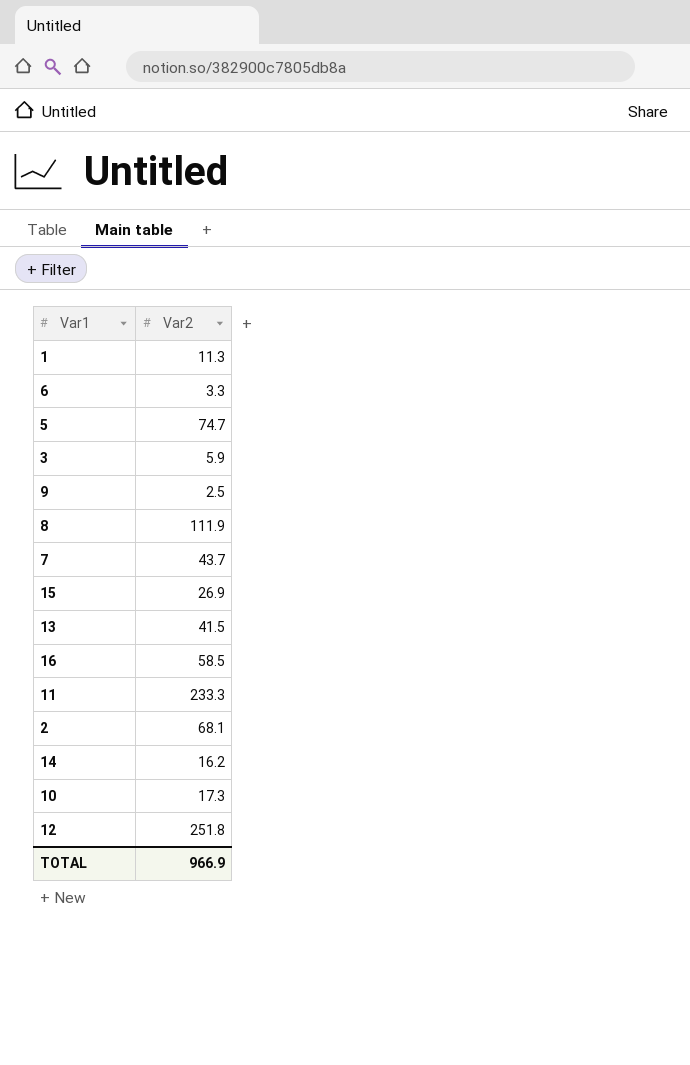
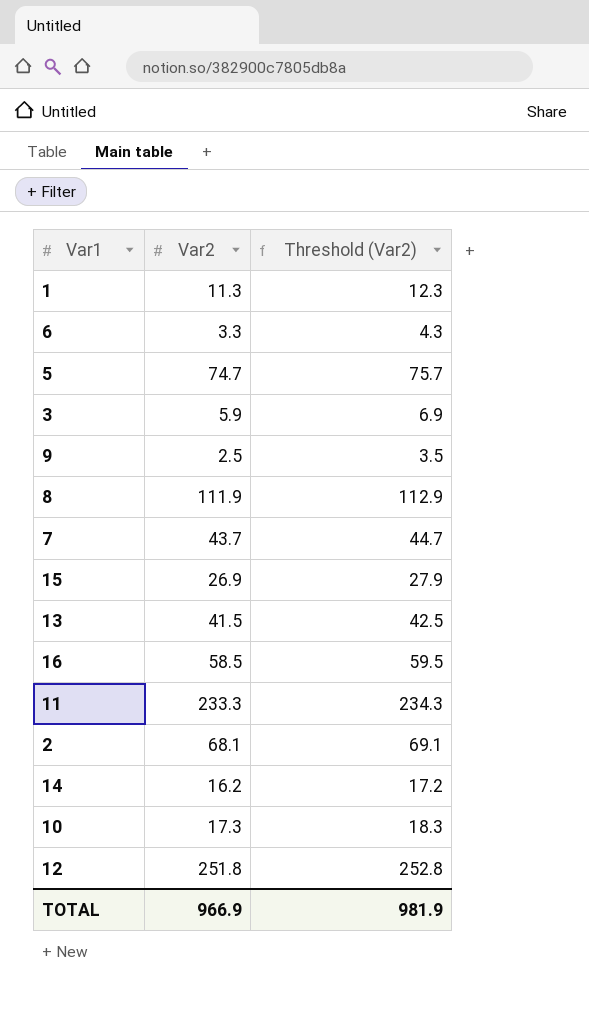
column Threshold (Var2) | formula: none -> [Var2] + 1

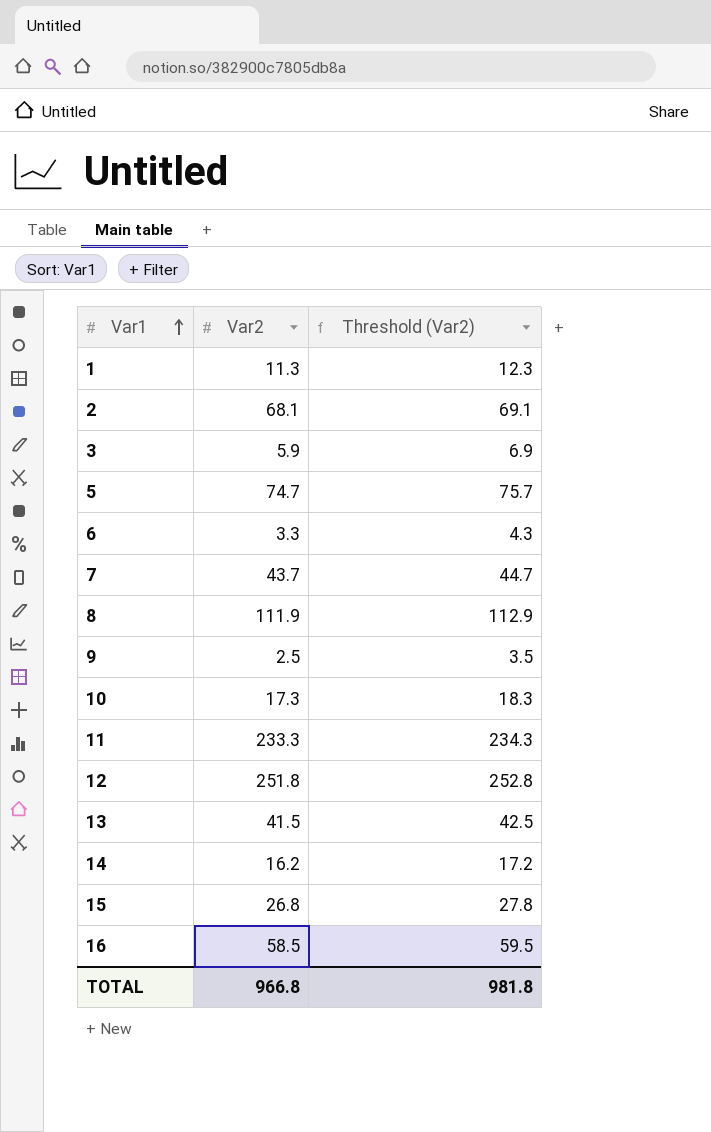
row order: none -> Var1 ascending
15 | Var2: 26.9 -> 26.8
15 | Threshold (Var2): 27.9 -> 27.8
TOTAL | Var2: 966.9 -> 966.8
TOTAL | Threshold (Var2): 981.9 -> 981.8

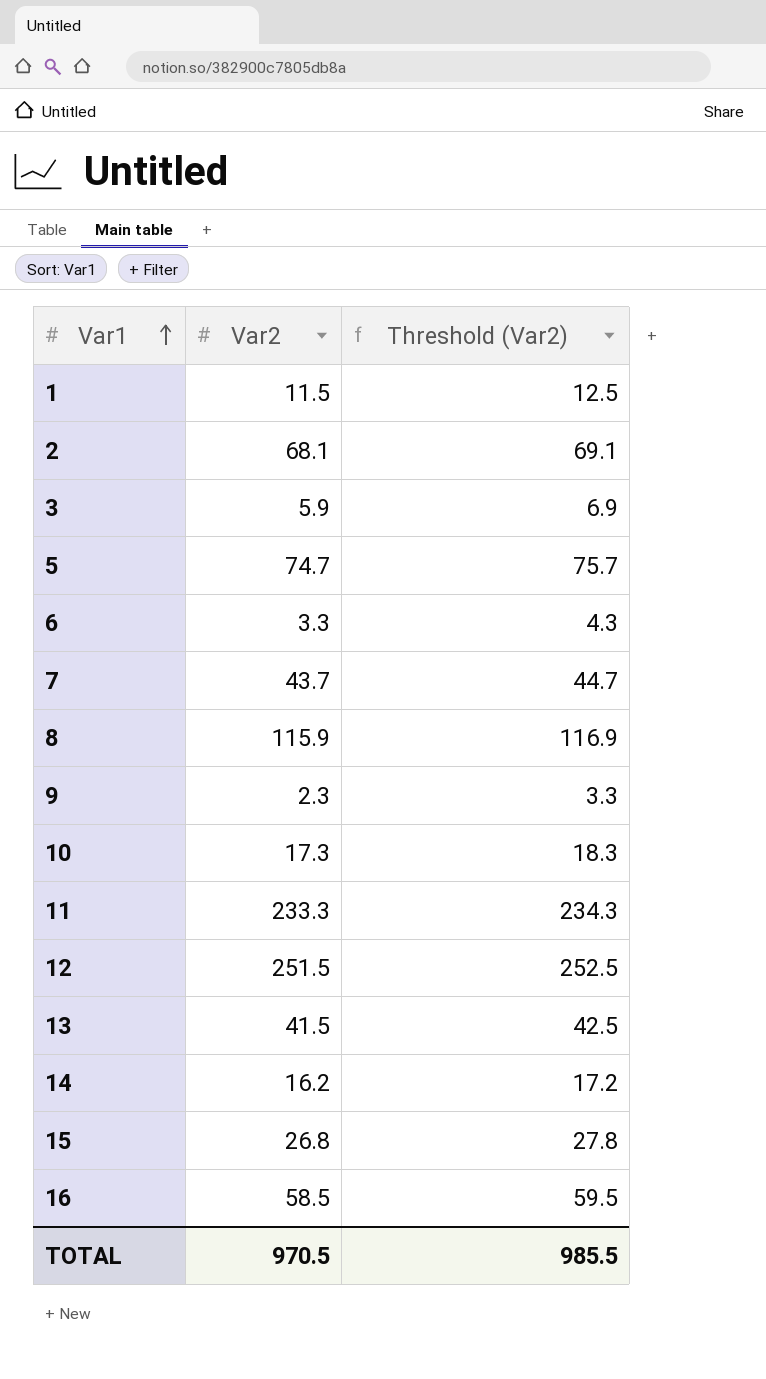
1 | Var2: 11.3 -> 11.5
1 | Threshold (Var2): 12.3 -> 12.5
8 | Var2: 111.9 -> 115.9
8 | Threshold (Var2): 112.9 -> 116.9
9 | Var2: 2.5 -> 2.3
9 | Threshold (Var2): 3.5 -> 3.3
12 | Var2: 251.8 -> 251.5
12 | Threshold (Var2): 252.8 -> 252.5
TOTAL | Var2: 966.8 -> 970.5
TOTAL | Threshold (Var2): 981.8 -> 985.5

